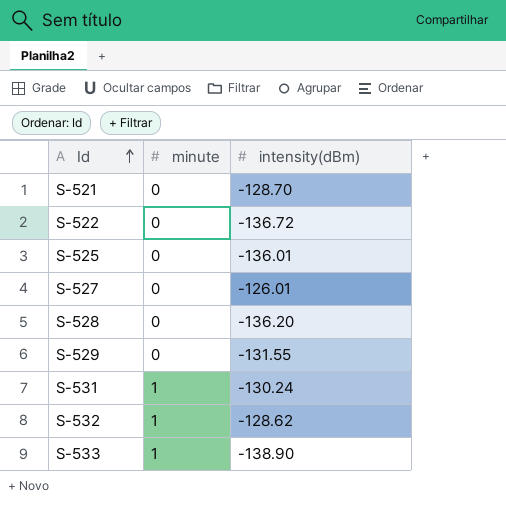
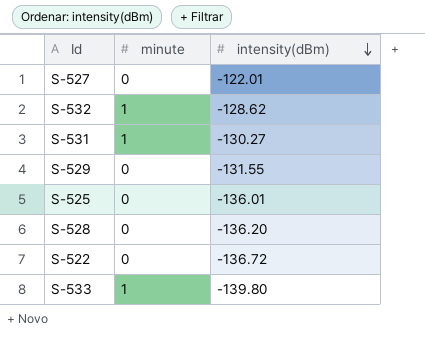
row order: Id ascending -> intensity(dBm) descending
row S-521: 0 | -128.70 -> none
S-527 | intensity(dBm): -126.01 -> -122.01
S-531 | intensity(dBm): -130.24 -> -130.27
S-533 | intensity(dBm): -138.90 -> -139.80

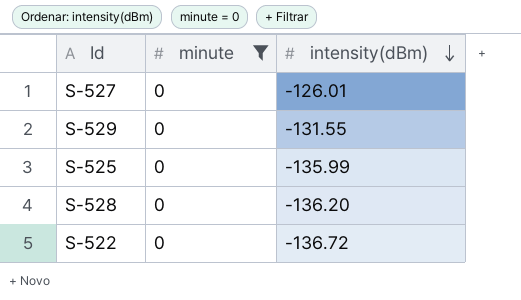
filter: none -> minute = 0
S-527 | intensity(dBm): -122.01 -> -126.01
S-525 | intensity(dBm): -136.01 -> -135.99

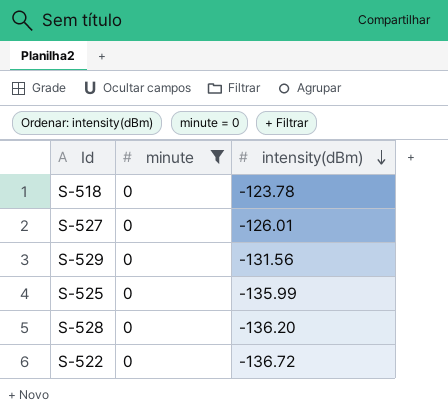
row S-518: none -> 0 | -123.78
S-529 | intensity(dBm): -131.55 -> -131.56

